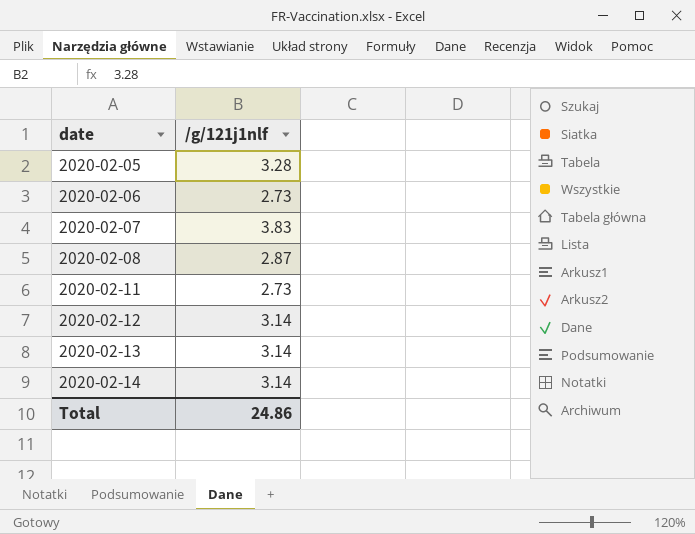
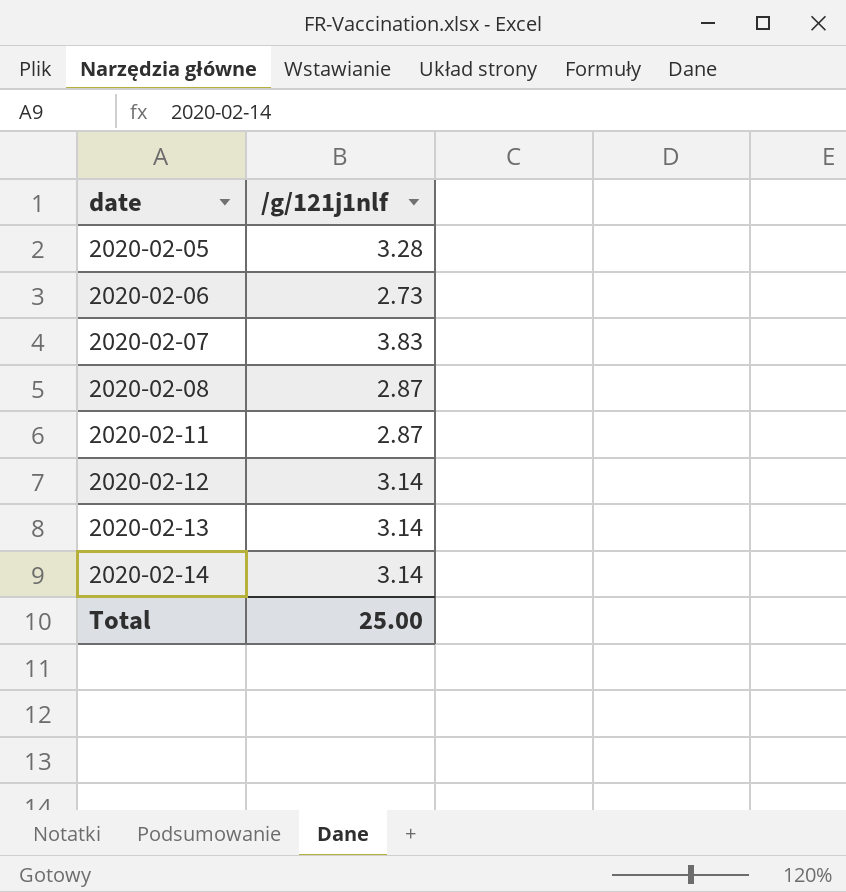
2020-02-11 | /g/121j1nlf: 2.73 -> 2.87
Total | /g/121j1nlf: 24.86 -> 25.00

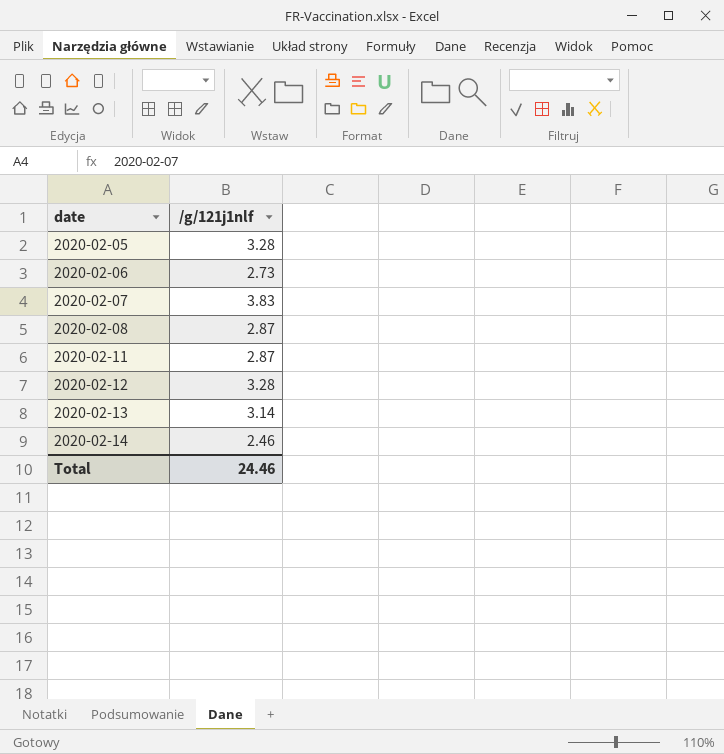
2020-02-12 | /g/121j1nlf: 3.14 -> 3.28
2020-02-14 | /g/121j1nlf: 3.14 -> 2.46
Total | /g/121j1nlf: 25.00 -> 24.46

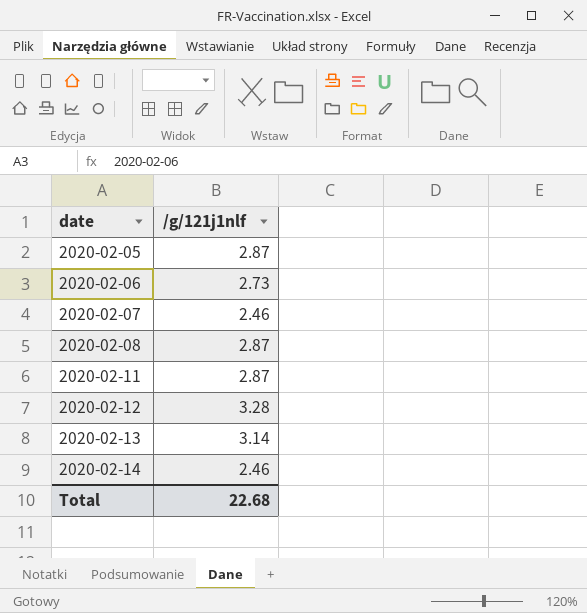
2020-02-05 | /g/121j1nlf: 3.28 -> 2.87
2020-02-07 | /g/121j1nlf: 3.83 -> 2.46
Total | /g/121j1nlf: 24.46 -> 22.68

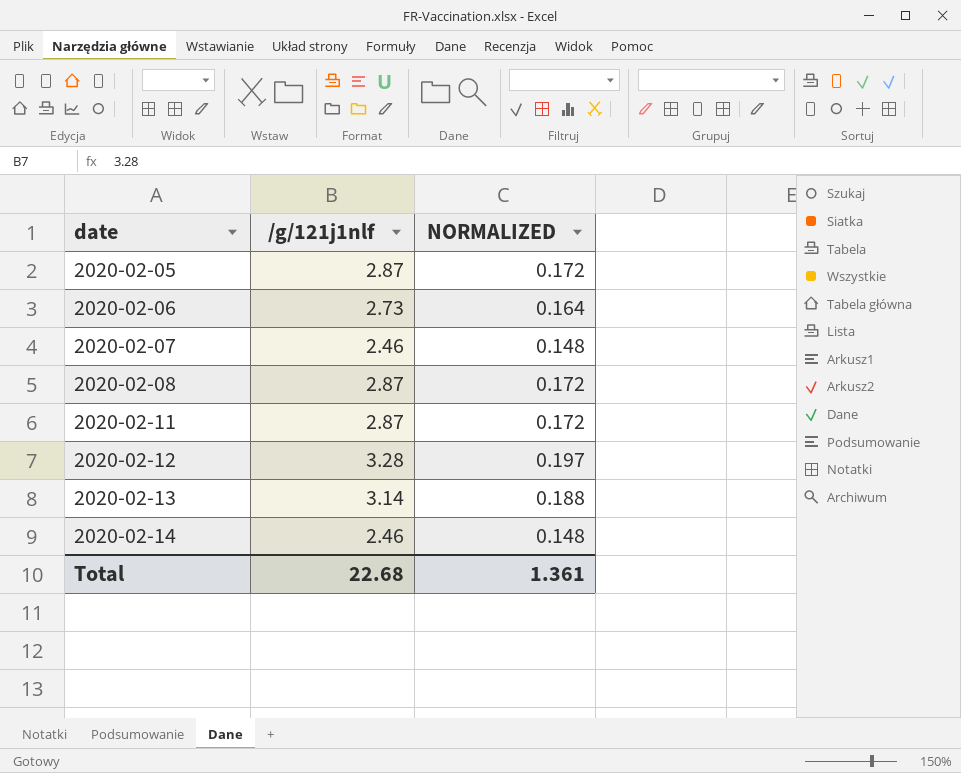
column NORMALIZED | formula: none -> [/g/121j1nlf] * 0.06

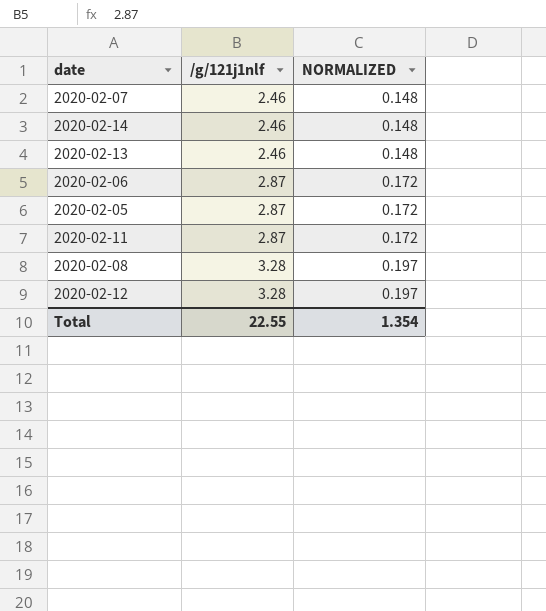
row order: date ascending -> /g/121j1nlf ascending
2020-02-13 | /g/121j1nlf: 3.14 -> 2.46
2020-02-13 | NORMALIZED: 0.188 -> 0.148
2020-02-06 | /g/121j1nlf: 2.73 -> 2.87
2020-02-06 | NORMALIZED: 0.164 -> 0.172
2020-02-08 | /g/121j1nlf: 2.87 -> 3.28
2020-02-08 | NORMALIZED: 0.172 -> 0.197
Total | /g/121j1nlf: 22.68 -> 22.55
Total | NORMALIZED: 1.361 -> 1.354

